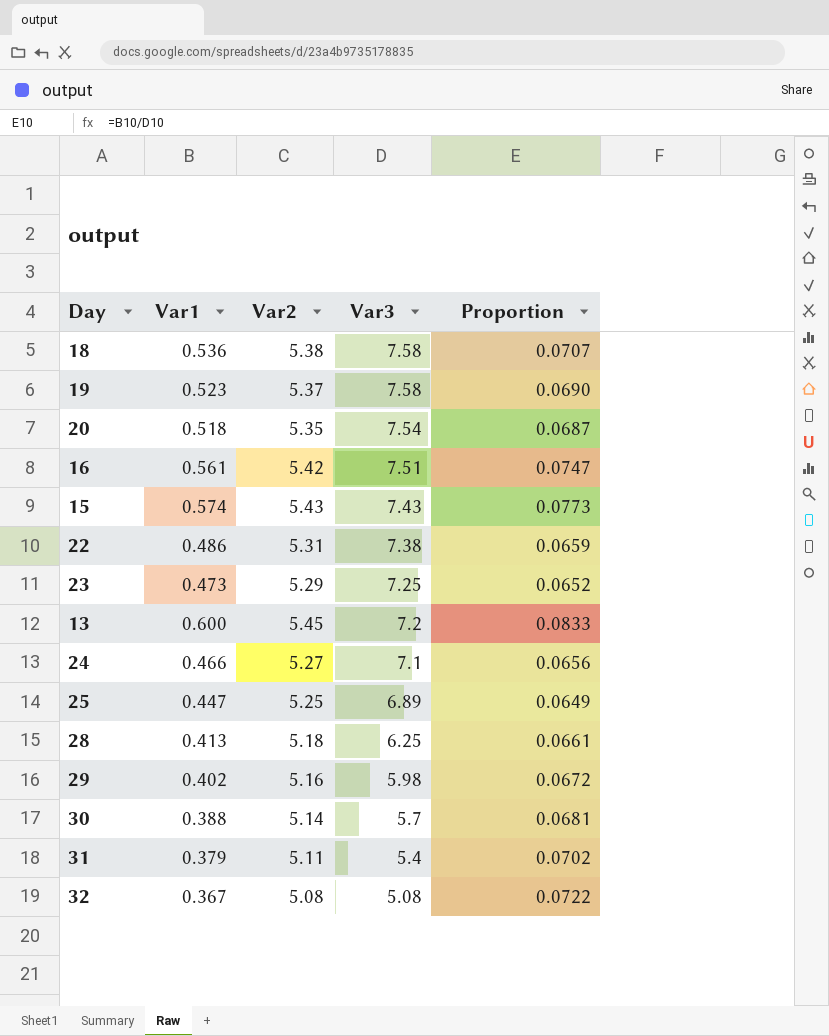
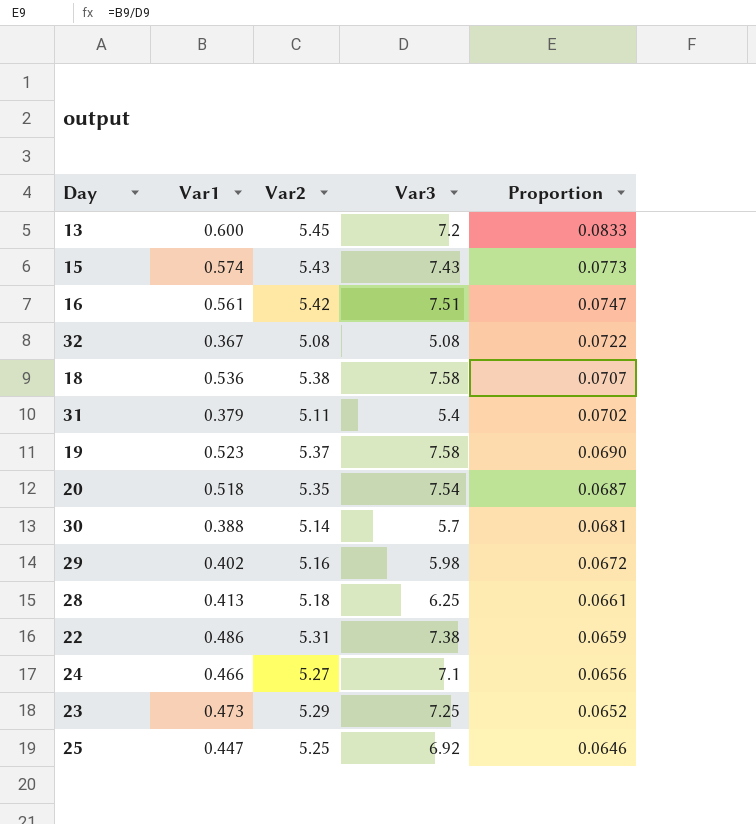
row order: Var3 descending -> Proportion descending
25 | Var3: 6.89 -> 6.92
25 | Proportion: 0.0649 -> 0.0646

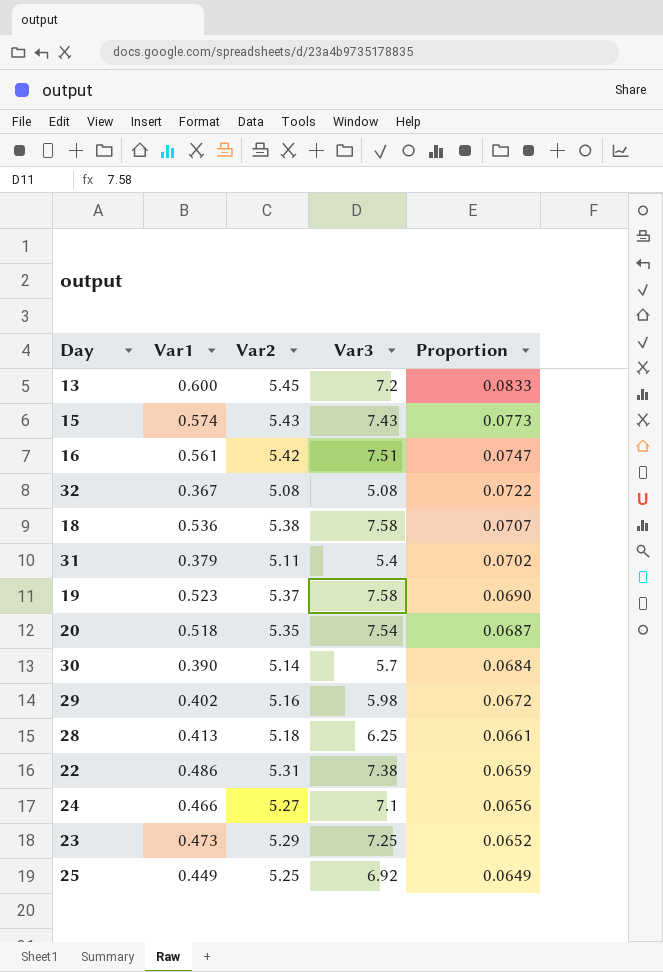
30 | Var1: 0.388 -> 0.390
30 | Proportion: 0.0681 -> 0.0684
25 | Var1: 0.447 -> 0.449
25 | Proportion: 0.0646 -> 0.0649

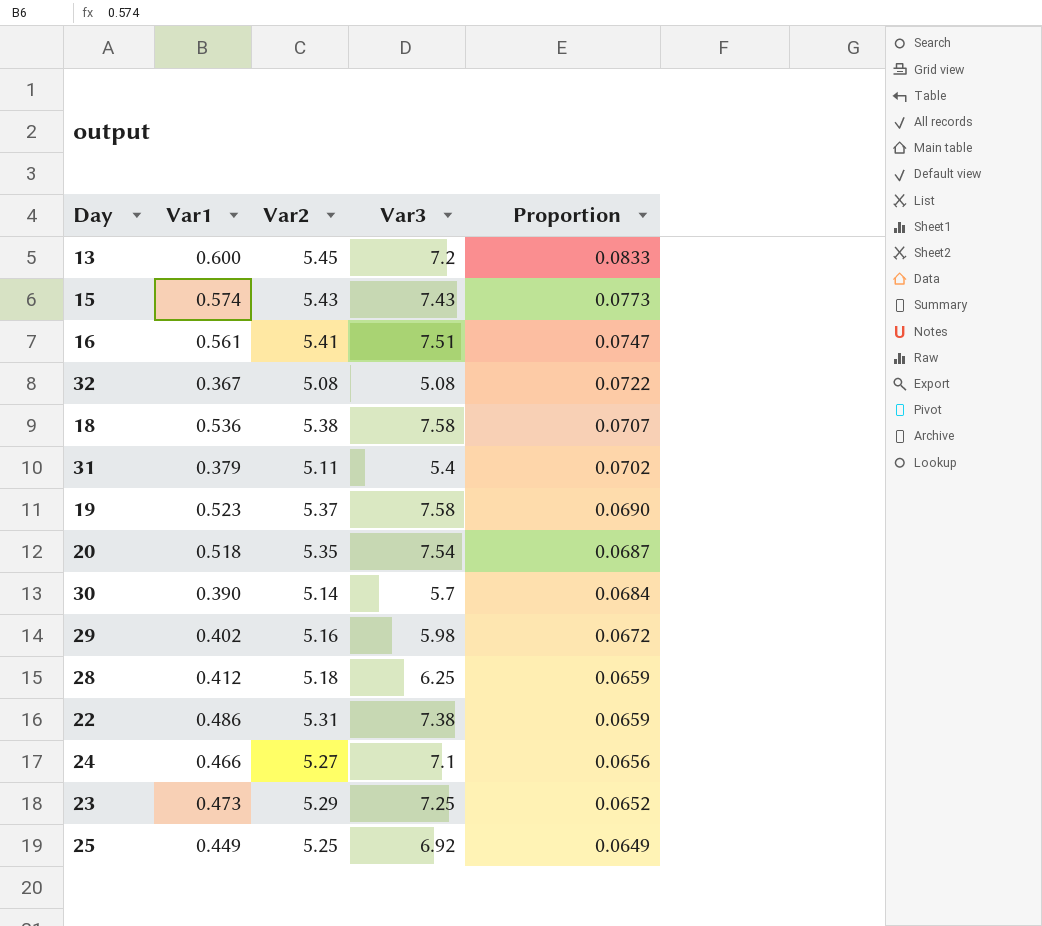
16 | Var2: 5.42 -> 5.41
28 | Var1: 0.413 -> 0.412
28 | Proportion: 0.0661 -> 0.0659

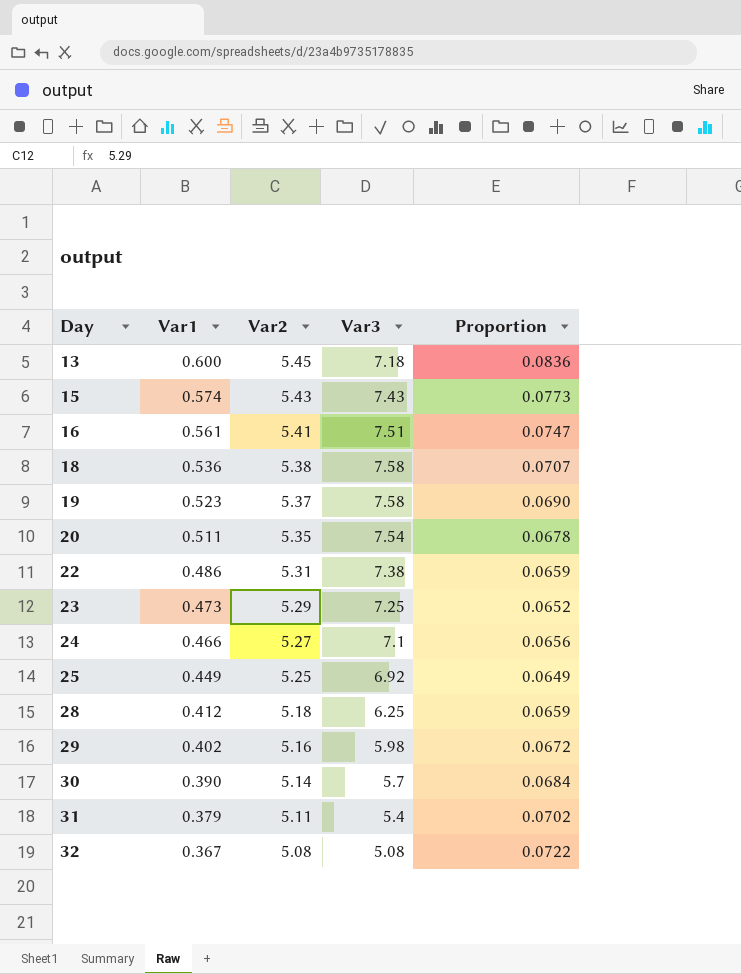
row order: Proportion descending -> Day ascending
13 | Var3: 7.2 -> 7.18
13 | Proportion: 0.0833 -> 0.0836
20 | Var1: 0.518 -> 0.511
20 | Proportion: 0.0687 -> 0.0678

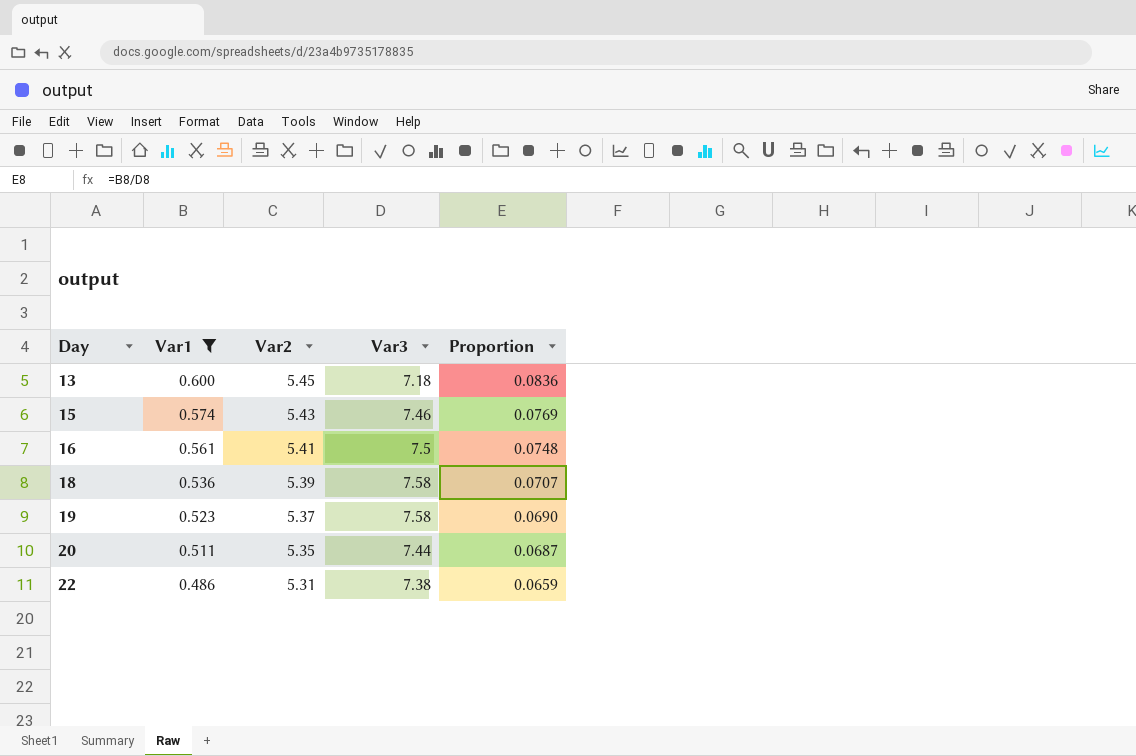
filter: none -> Var1 >= 0.486
15 | Var3: 7.43 -> 7.46
15 | Proportion: 0.0773 -> 0.0769
16 | Var3: 7.51 -> 7.5
16 | Proportion: 0.0747 -> 0.0748
18 | Var2: 5.38 -> 5.39
20 | Var3: 7.54 -> 7.44
20 | Proportion: 0.0678 -> 0.0687

